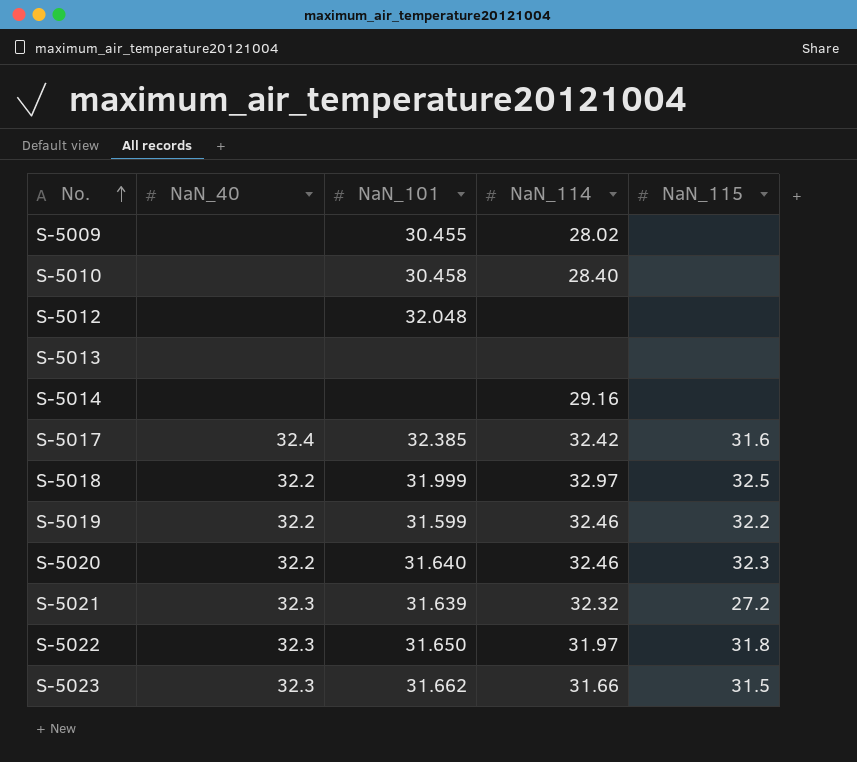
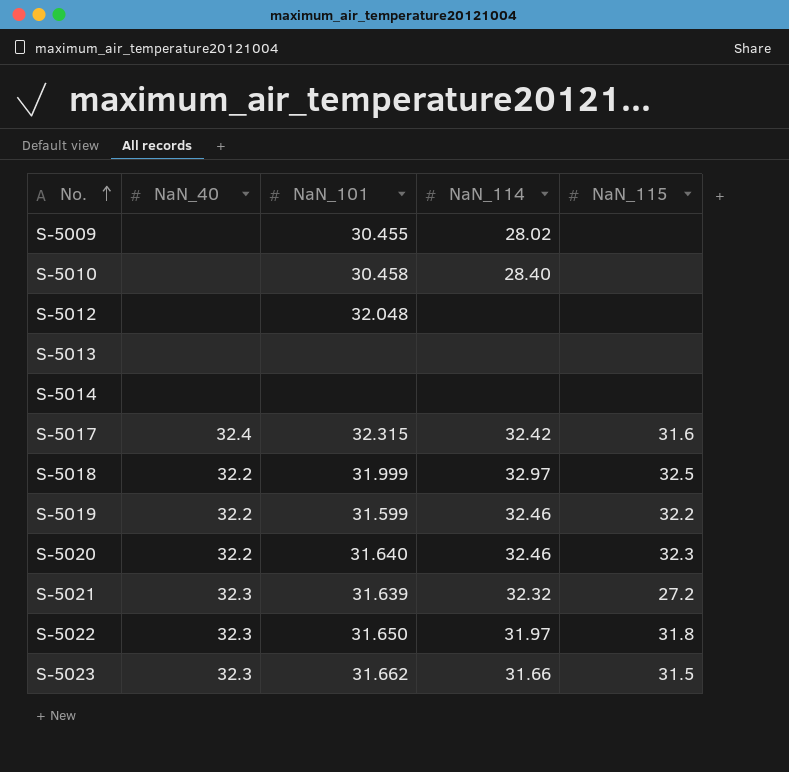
S-5014 | NaN_114: 29.16 -> none
S-5017 | NaN_101: 32.385 -> 32.315

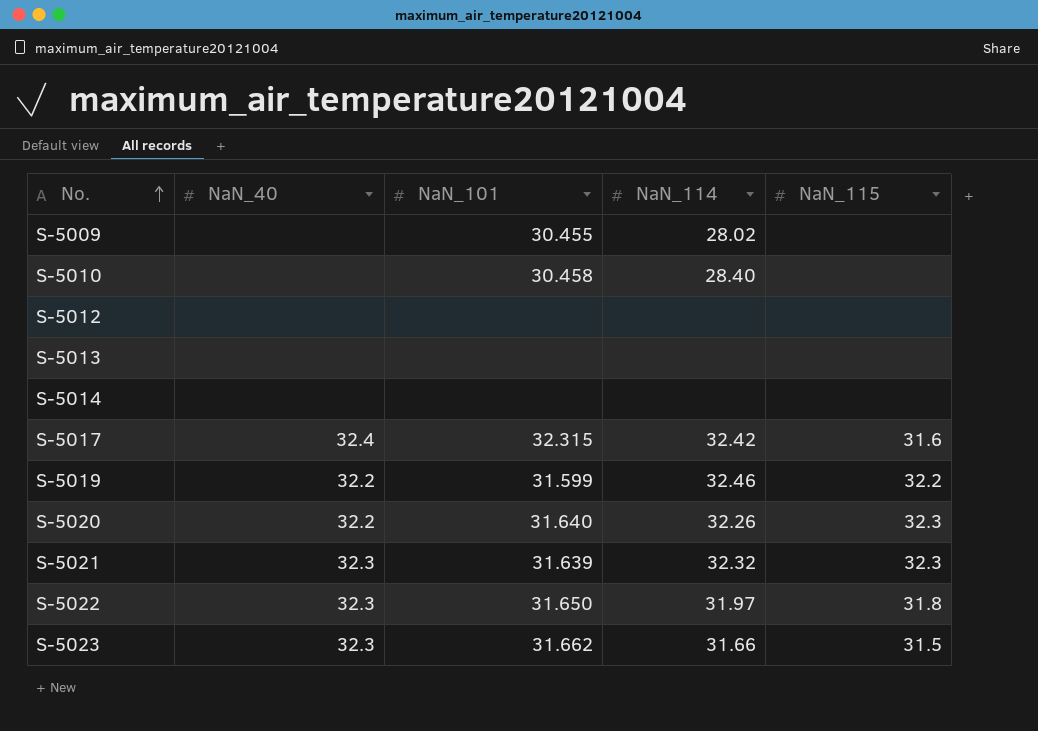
row S-5018: 32.2 | 31.999 | 32.97 | 32.5 -> none
S-5012 | NaN_101: 32.048 -> none
S-5020 | NaN_114: 32.46 -> 32.26
S-5021 | NaN_115: 27.2 -> 32.3

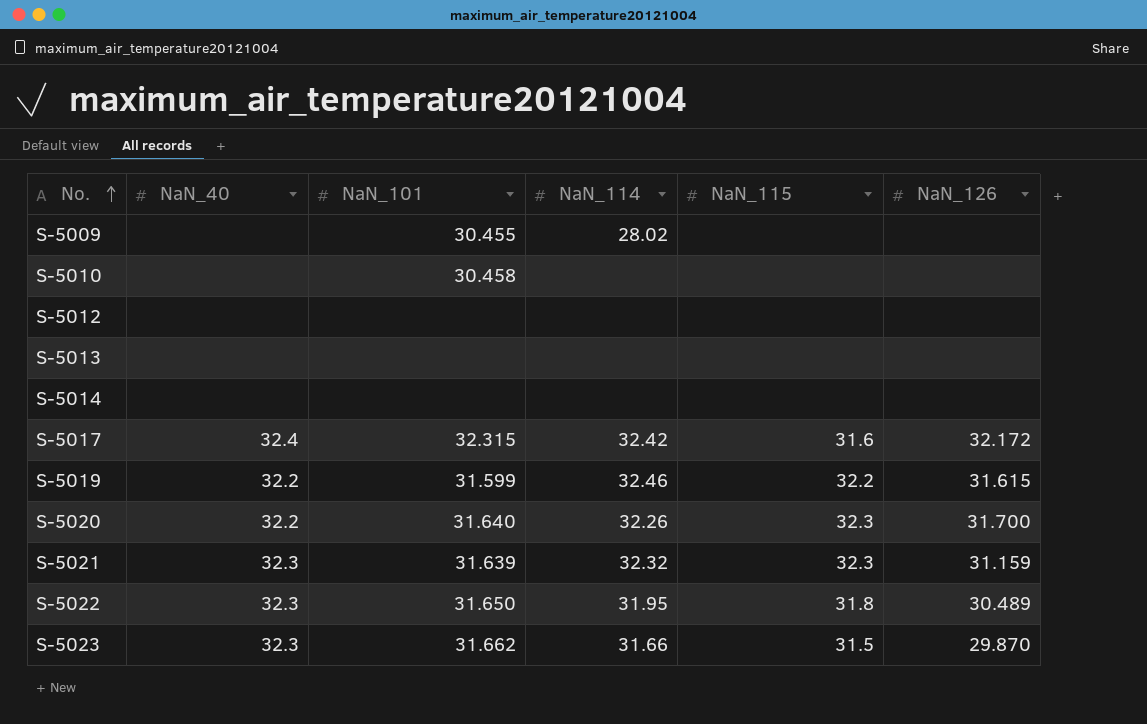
column NaN_126 | position: none -> 6
S-5010 | NaN_114: 28.40 -> none
S-5022 | NaN_114: 31.97 -> 31.95

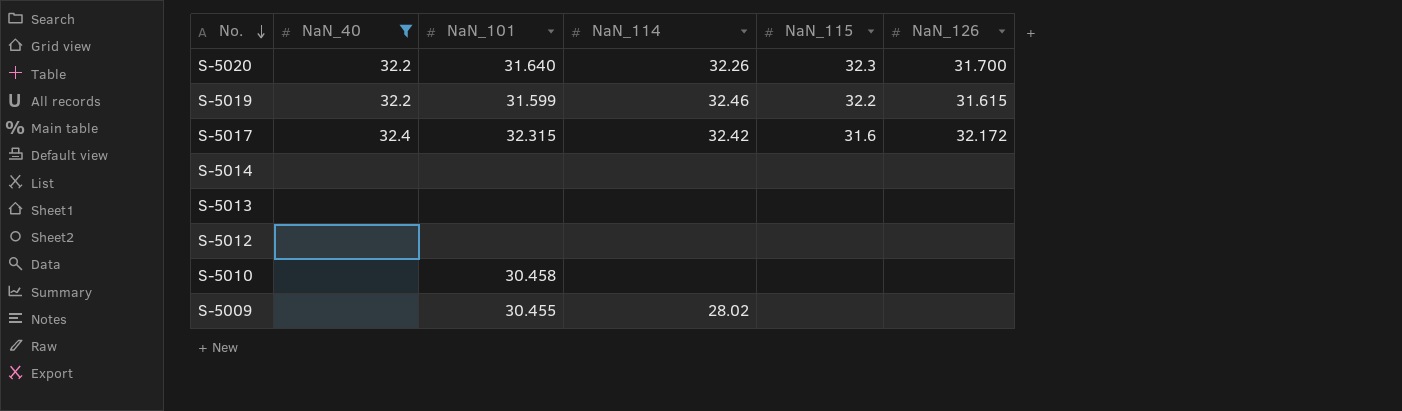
filter: none -> NaN_40 != 32.3
row order: No. ascending -> No. descending

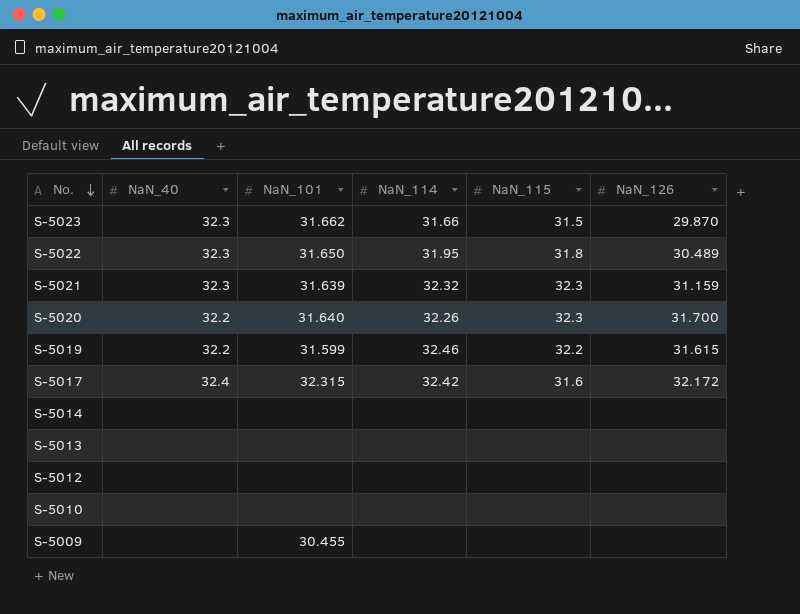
filter: NaN_40 != 32.3 -> none
S-5010 | NaN_101: 30.458 -> none
S-5009 | NaN_114: 28.02 -> none

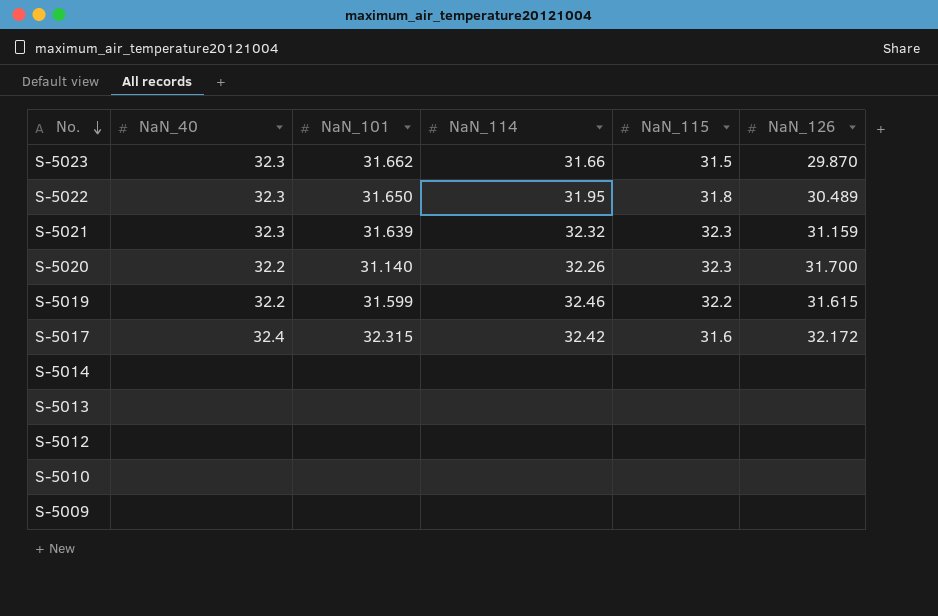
S-5020 | NaN_101: 31.640 -> 31.140
S-5009 | NaN_101: 30.455 -> none

